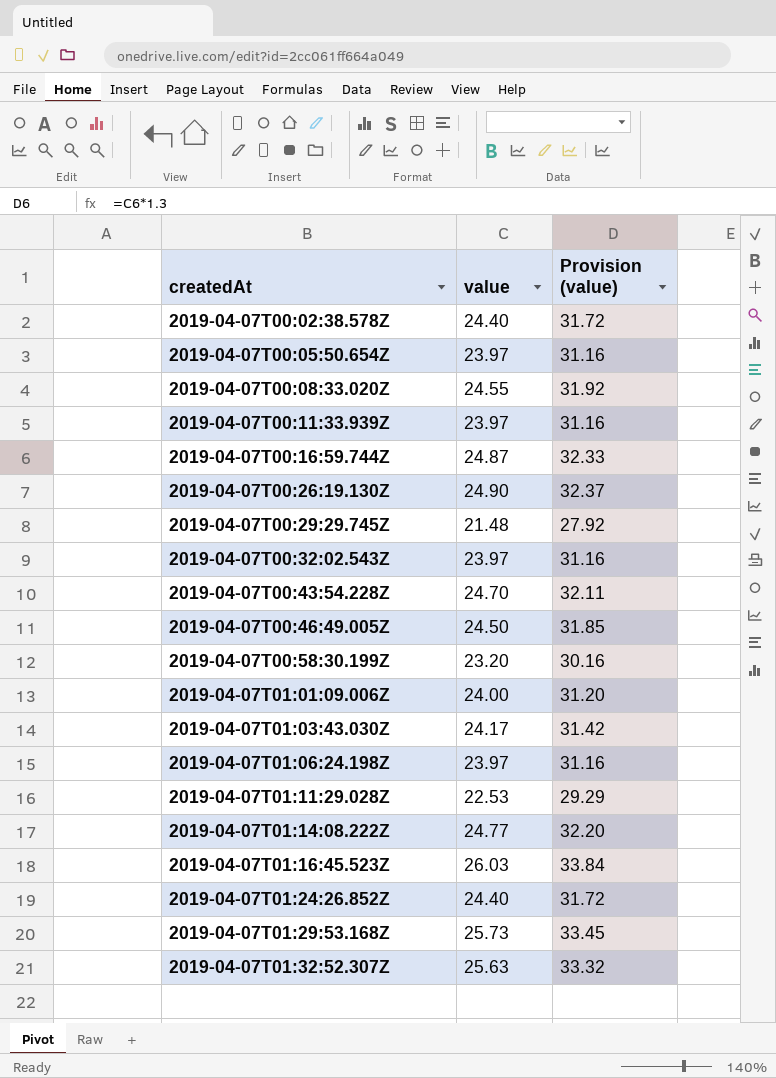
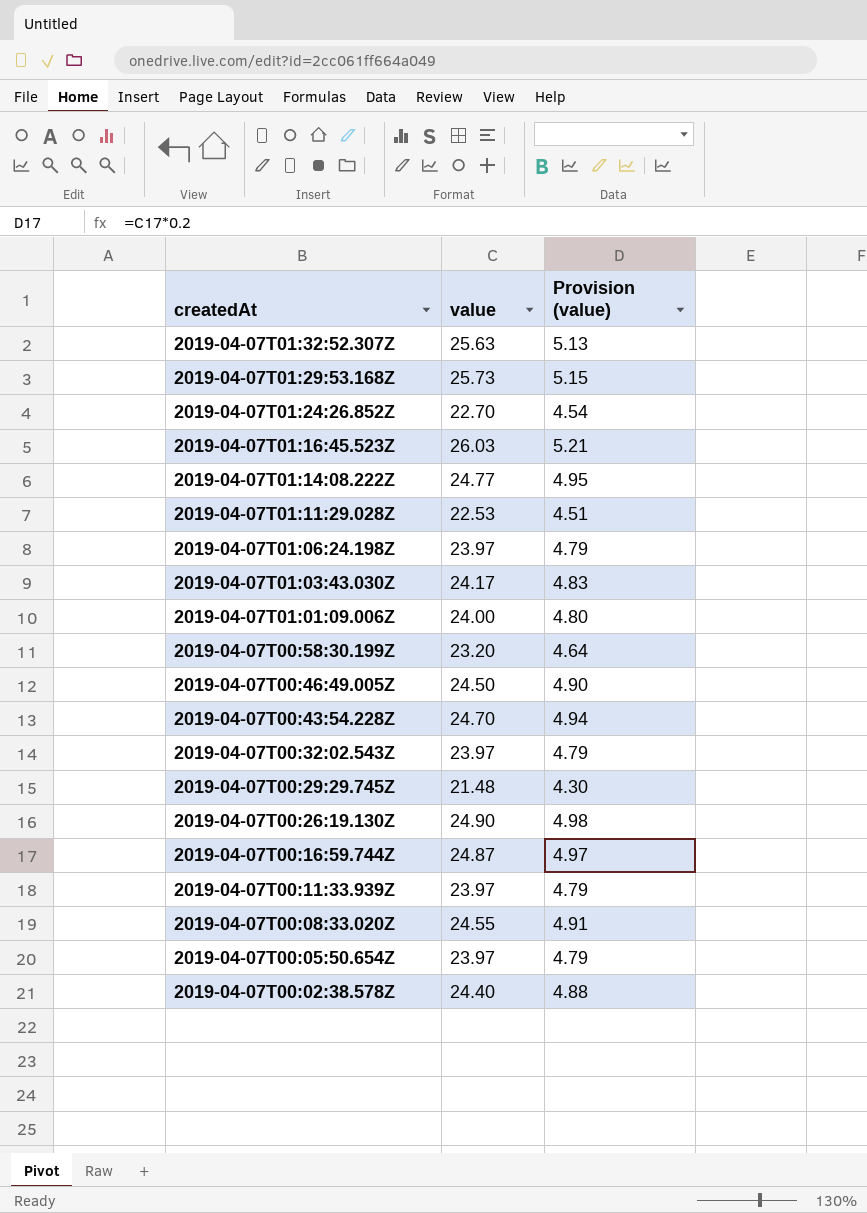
row order: createdAt ascending -> createdAt descending
column Provision (value) | formula: [value] * 1.3 -> [value] * 0.2
2019-04-07T01:24:26.852Z | value: 24.40 -> 22.70

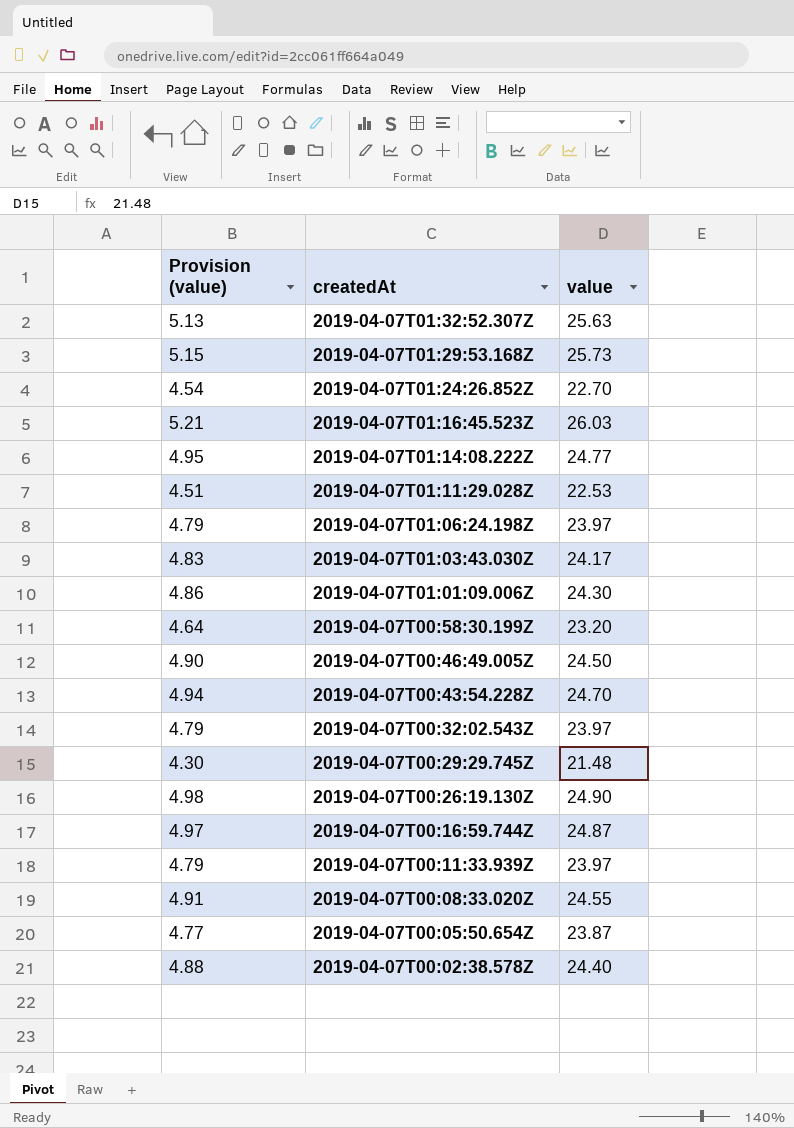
column Provision (value) | position: 3 -> 1
2019-04-07T01:01:09.006Z | Provision (value): 4.80 -> 4.86
2019-04-07T01:01:09.006Z | value: 24.00 -> 24.30
2019-04-07T00:05:50.654Z | Provision (value): 4.79 -> 4.77
2019-04-07T00:05:50.654Z | value: 23.97 -> 23.87

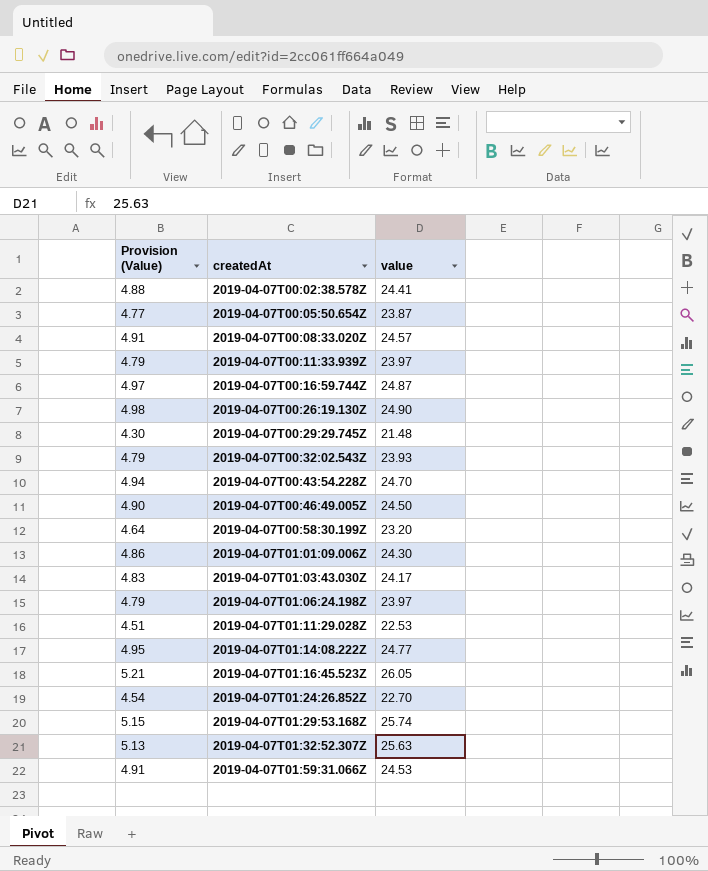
row order: createdAt descending -> createdAt ascending
column name: Provision (value) -> Provision (Value)
2019-04-07T00:02:38.578Z | value: 24.40 -> 24.41
2019-04-07T00:08:33.020Z | value: 24.55 -> 24.57
2019-04-07T00:32:02.543Z | value: 23.97 -> 23.93
2019-04-07T01:16:45.523Z | value: 26.03 -> 26.05
2019-04-07T01:29:53.168Z | value: 25.73 -> 25.74
row 2019-04-07T01:59:31.066Z: none -> 4.91 | 24.53

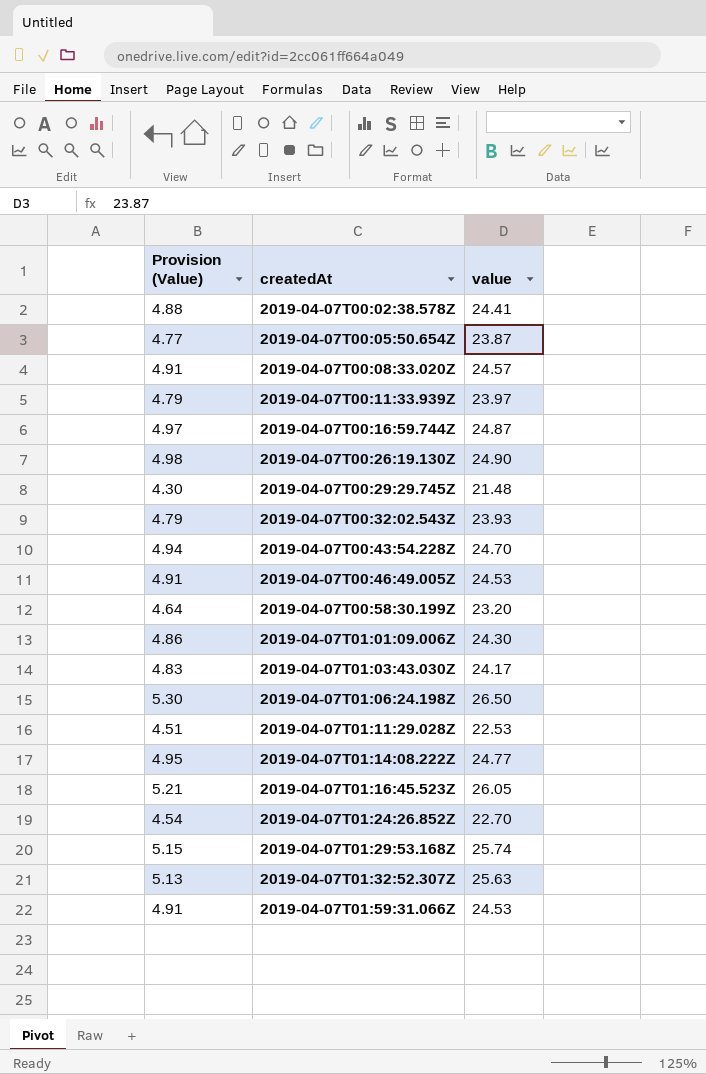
2019-04-07T00:46:49.005Z | Provision (Value): 4.90 -> 4.91
2019-04-07T00:46:49.005Z | value: 24.50 -> 24.53
2019-04-07T01:06:24.198Z | Provision (Value): 4.79 -> 5.30
2019-04-07T01:06:24.198Z | value: 23.97 -> 26.50

